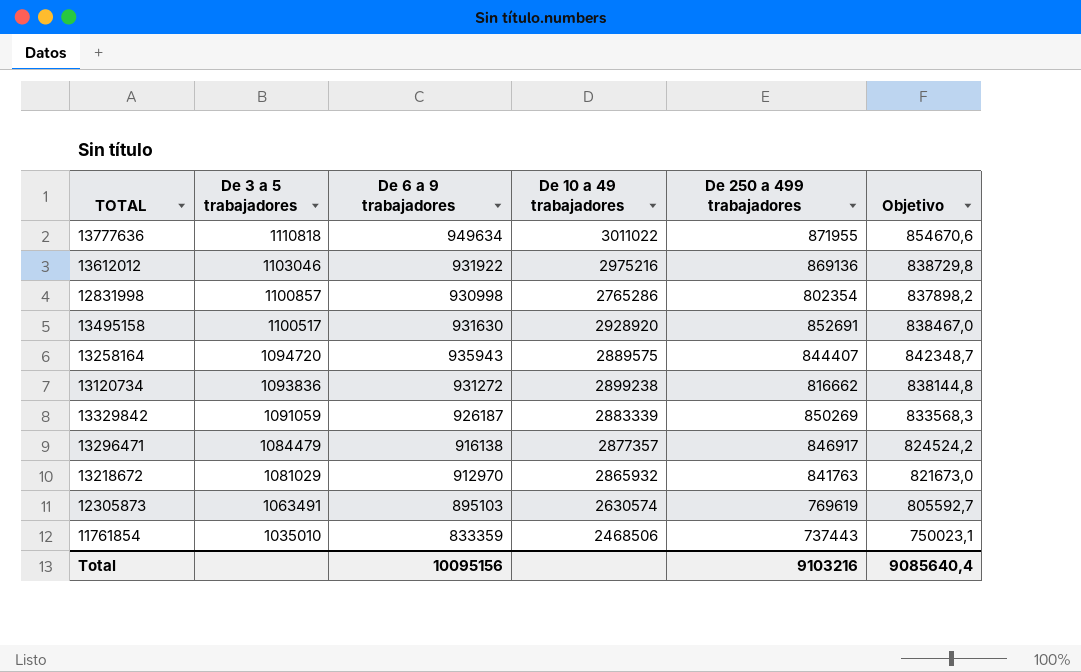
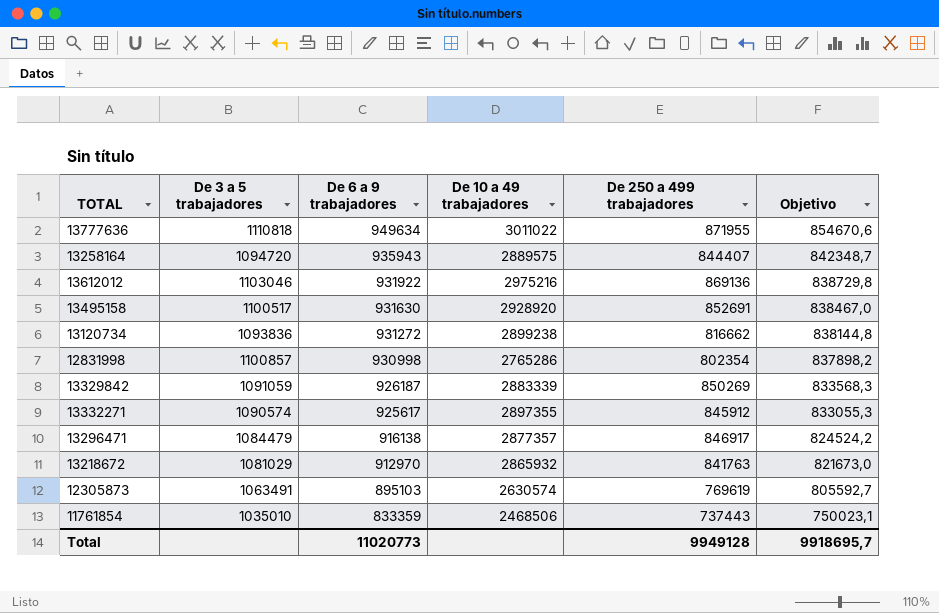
row order: De 3 a 5 trabajadores descending -> De 6 a 9 trabajadores descending
row 13332271: none -> 1090574 | 925617 | 2897355 | 845912 | 833055,3
Total | De 6 a 9 trabajadores: 10095156 -> 11020773
Total | De 250 a 499 trabajadores: 9103216 -> 9949128
Total | Objetivo: 9085640,4 -> 9918695,7

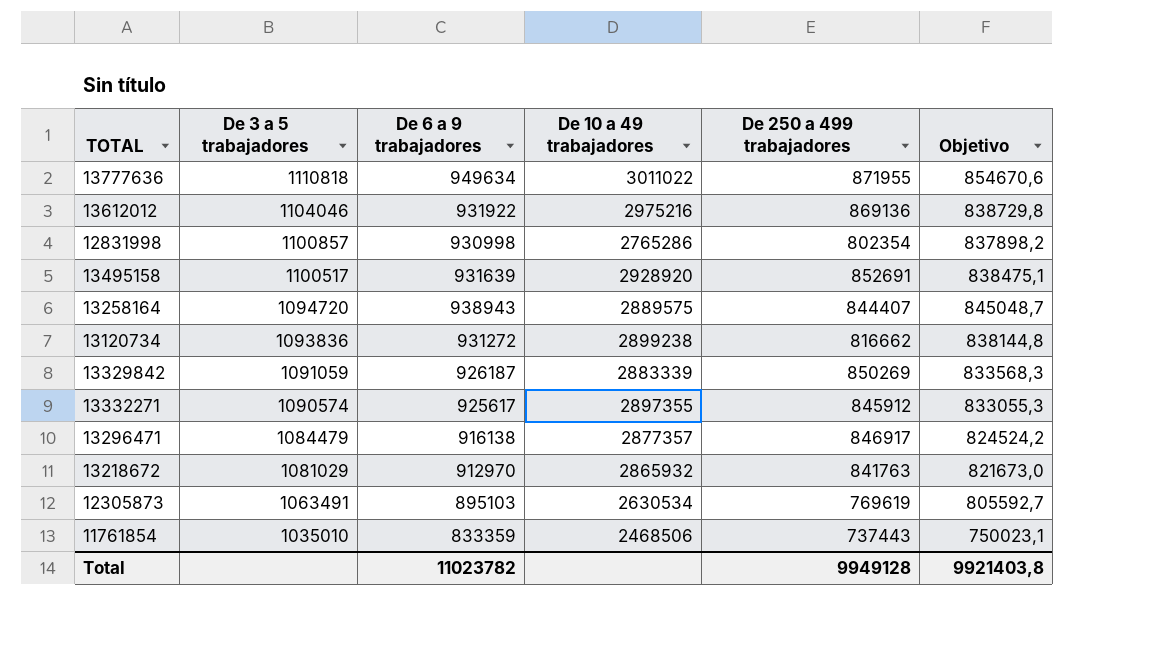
row order: De 6 a 9 trabajadores descending -> De 3 a 5 trabajadores descending
13612012 | De 3 a 5 trabajadores: 1103046 -> 1104046
13495158 | De 6 a 9 trabajadores: 931630 -> 931639
13495158 | Objetivo: 838467,0 -> 838475,1
13258164 | De 6 a 9 trabajadores: 935943 -> 938943
13258164 | Objetivo: 842348,7 -> 845048,7
12305873 | De 10 a 49 trabajadores: 2630574 -> 2630534
Total | De 6 a 9 trabajadores: 11020773 -> 11023782
Total | Objetivo: 9918695,7 -> 9921403,8

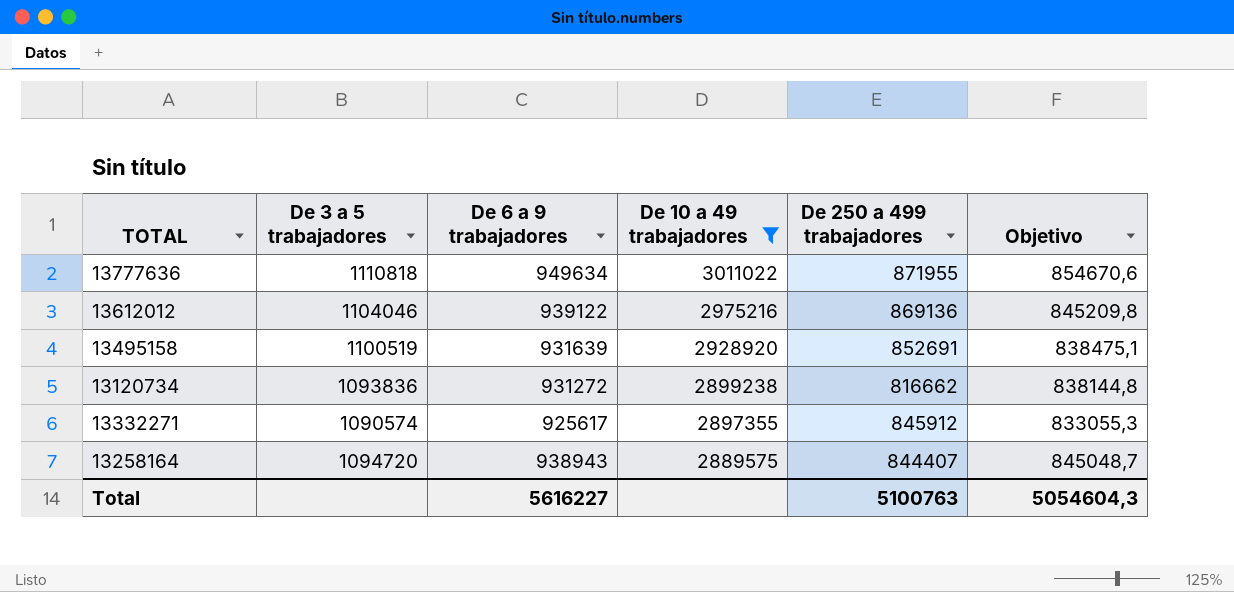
filter: none -> De 10 a 49 trabajadores >= 2889575
row order: De 3 a 5 trabajadores descending -> De 10 a 49 trabajadores descending
13612012 | De 6 a 9 trabajadores: 931922 -> 939122
13612012 | Objetivo: 838729,8 -> 845209,8
13495158 | De 3 a 5 trabajadores: 1100517 -> 1100519
Total | De 6 a 9 trabajadores: 11023782 -> 5616227
Total | De 250 a 499 trabajadores: 9949128 -> 5100763
Total | Objetivo: 9921403,8 -> 5054604,3

